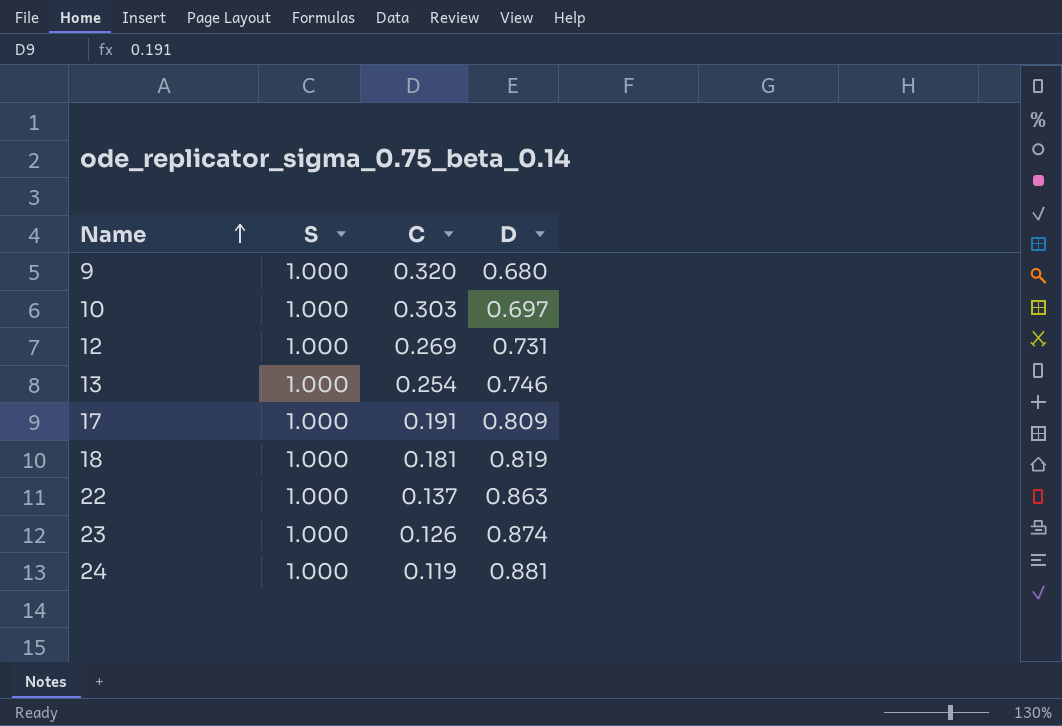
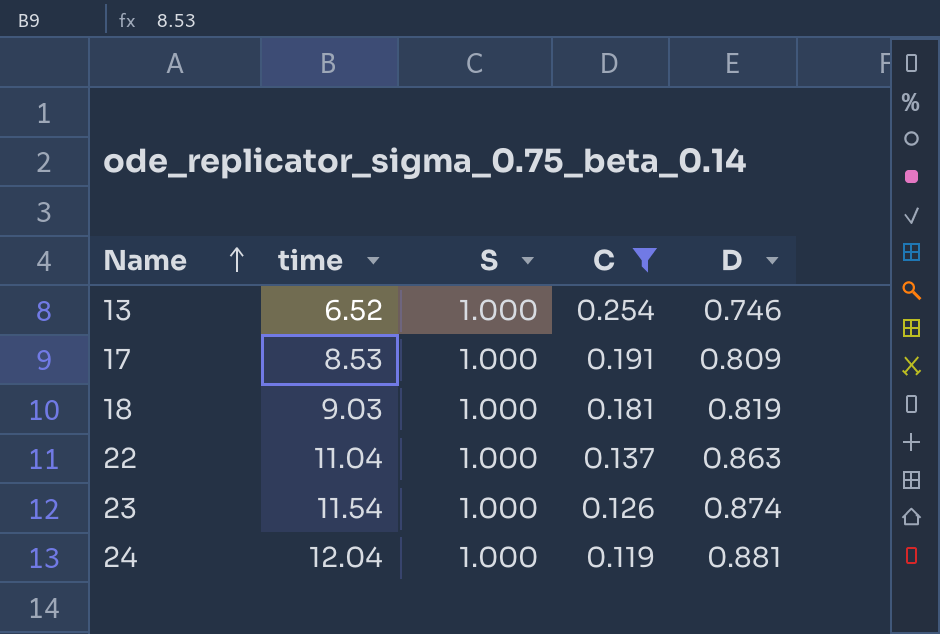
filter: none -> C <= 0.254
column time | position: none -> 2

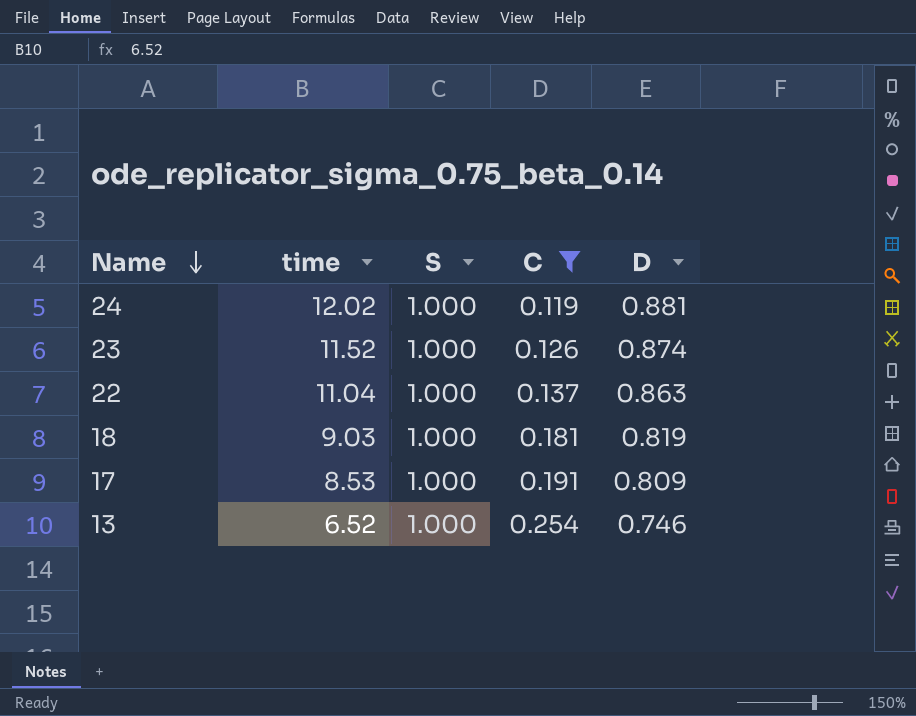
row order: Name ascending -> Name descending
24 | time: 12.04 -> 12.02
23 | time: 11.54 -> 11.52

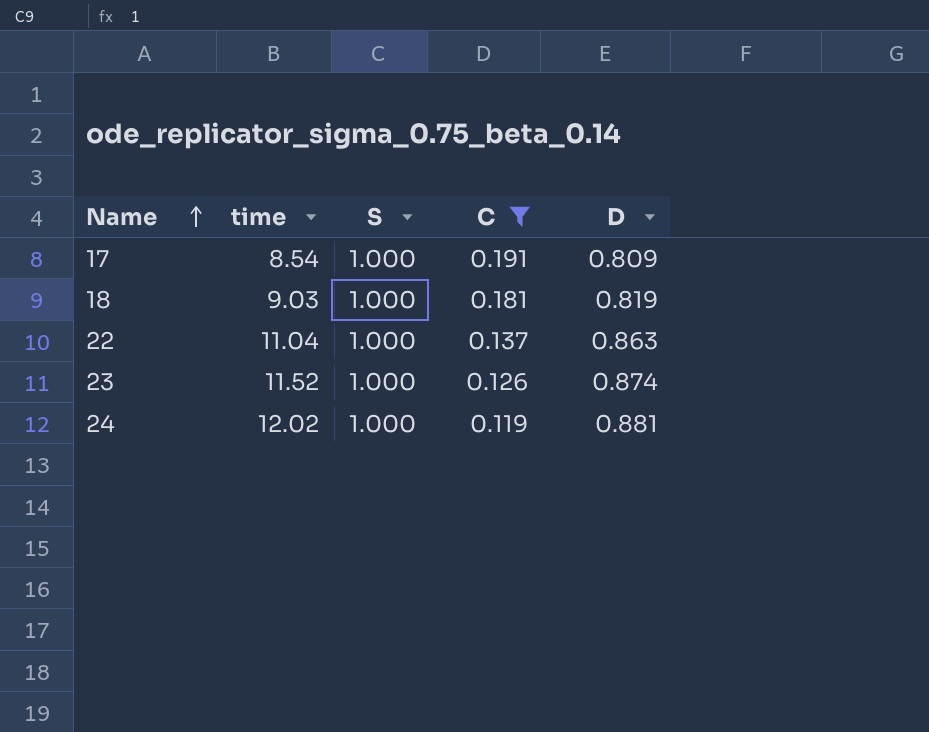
row order: Name descending -> Name ascending
row 13: 6.52 | 1.000 | 0.254 | 0.746 -> none
17 | time: 8.53 -> 8.54

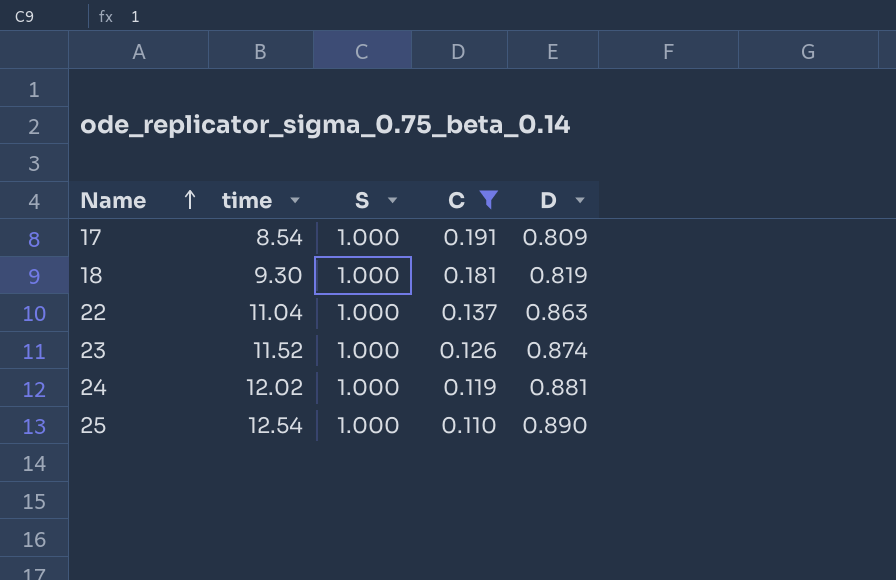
18 | time: 9.03 -> 9.30
row 25: none -> 12.54 | 1.000 | 0.110 | 0.890

